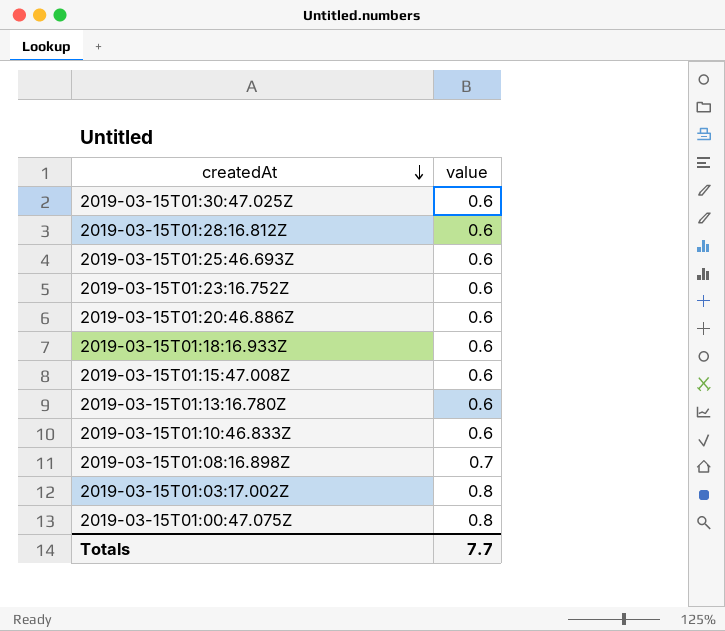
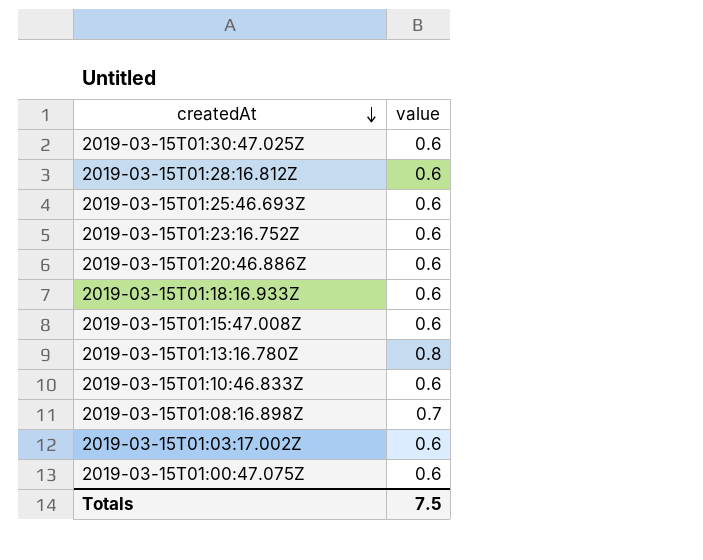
2019-03-15T01:13:16.780Z | value: 0.6 -> 0.8
2019-03-15T01:03:17.002Z | value: 0.8 -> 0.6
2019-03-15T01:00:47.075Z | value: 0.8 -> 0.6
Totals | value: 7.7 -> 7.5

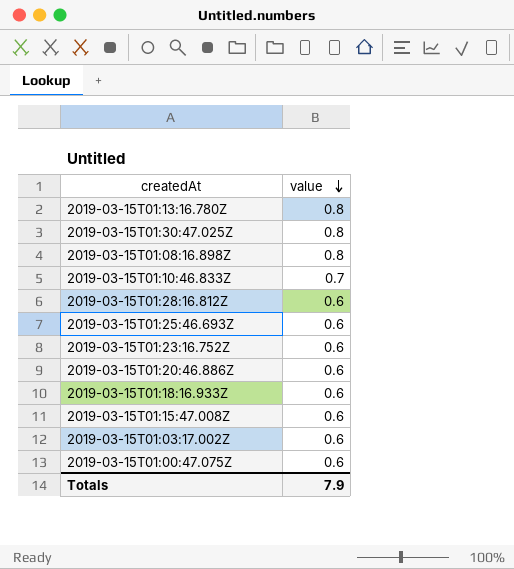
row order: createdAt descending -> value descending
2019-03-15T01:30:47.025Z | value: 0.6 -> 0.8
2019-03-15T01:08:16.898Z | value: 0.7 -> 0.8
2019-03-15T01:10:46.833Z | value: 0.6 -> 0.7
Totals | value: 7.5 -> 7.9

